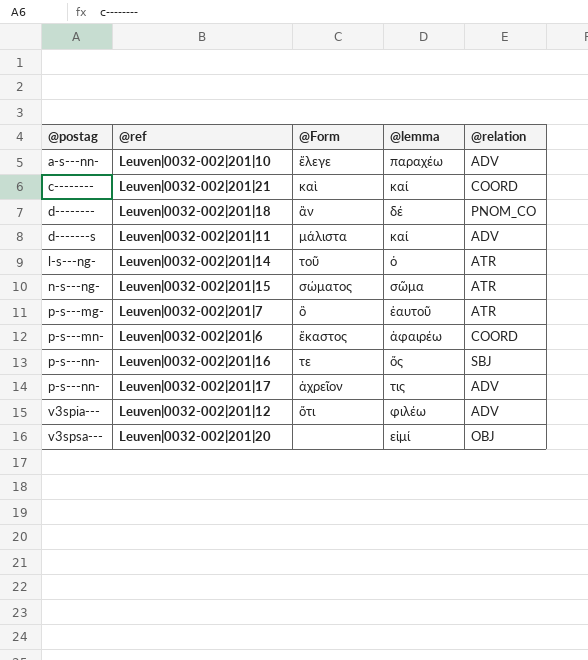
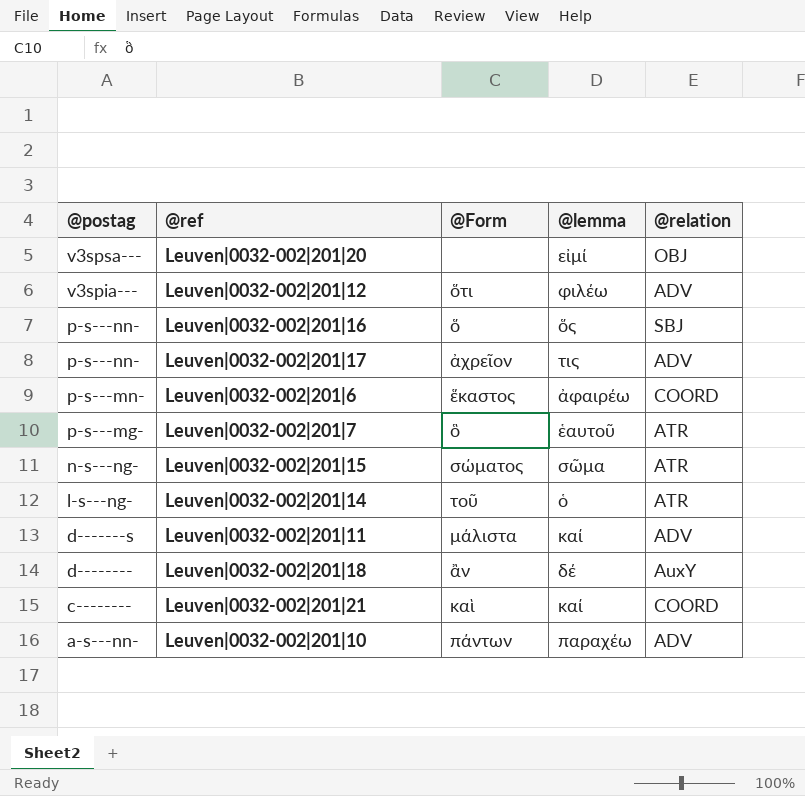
row order: @postag ascending -> @postag descending
Leuven|0032-002|201|16 | @Form: τε -> ὅ
Leuven|0032-002|201|18 | @relation: PNOM_CO -> AuxY
Leuven|0032-002|201|10 | @Form: ἔλεγε -> πάντων

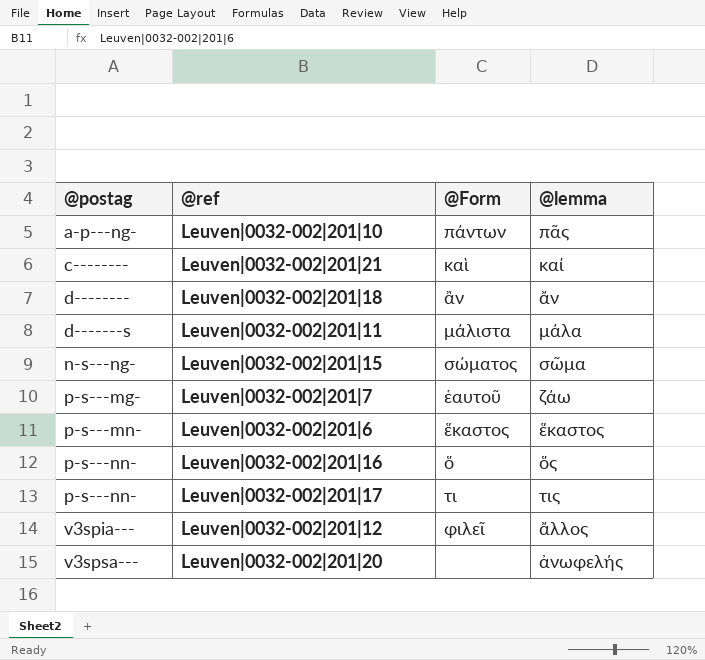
row order: @postag descending -> @postag ascending
column @relation | position: 5 -> none
row Leuven|0032-002|201|14: l-s---ng- | τοῦ | ὁ | ATR -> none
Leuven|0032-002|201|10 | @postag: a-s---nn- -> a-p---ng-
Leuven|0032-002|201|10 | @lemma: παραχέω -> πᾶς
Leuven|0032-002|201|18 | @lemma: δέ -> ἄν
Leuven|0032-002|201|11 | @lemma: καί -> μάλα
Leuven|0032-002|201|7 | @Form: ὃ -> ἑαυτοῦ
Leuven|0032-002|201|7 | @lemma: ἑαυτοῦ -> ζάω
Leuven|0032-002|201|6 | @lemma: ἀφαιρέω -> ἕκαστος
Leuven|0032-002|201|17 | @Form: ἀχρεῖον -> τι
Leuven|0032-002|201|12 | @Form: ὅτι -> φιλεῖ
Leuven|0032-002|201|12 | @lemma: φιλέω -> ἄλλος
Leuven|0032-002|201|20 | @lemma: εἰμί -> ἀνωφελής

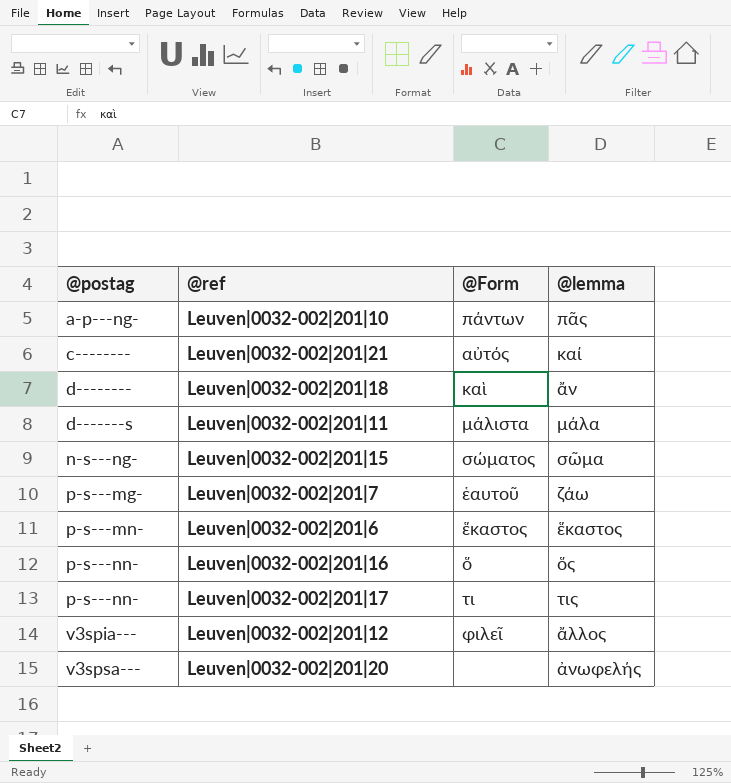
Leuven|0032-002|201|21 | @Form: καὶ -> αὐτός
Leuven|0032-002|201|18 | @Form: ἂν -> καὶ

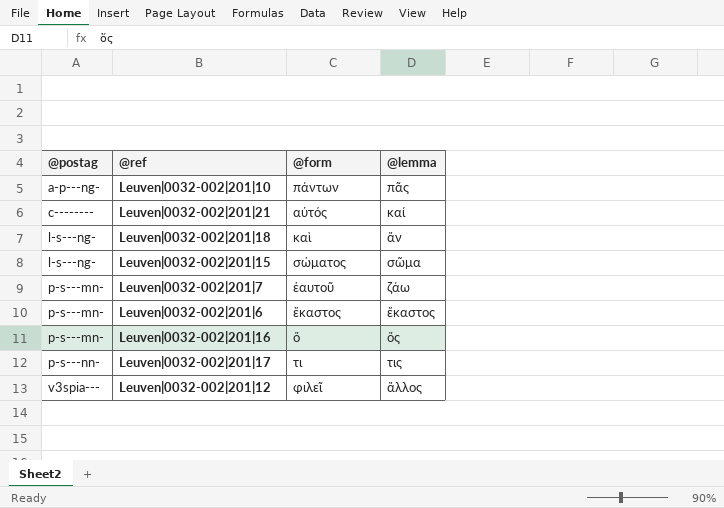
column name: @Form -> @form
row Leuven|0032-002|201|11: d-------s | μάλιστα | μάλα -> none
row Leuven|0032-002|201|20: v3spsa--- | none | ἀνωφελής -> none
Leuven|0032-002|201|18 | @postag: d-------- -> l-s---ng-
Leuven|0032-002|201|15 | @postag: n-s---ng- -> l-s---ng-
Leuven|0032-002|201|7 | @postag: p-s---mg- -> p-s---mn-
Leuven|0032-002|201|16 | @postag: p-s---nn- -> p-s---mn-

